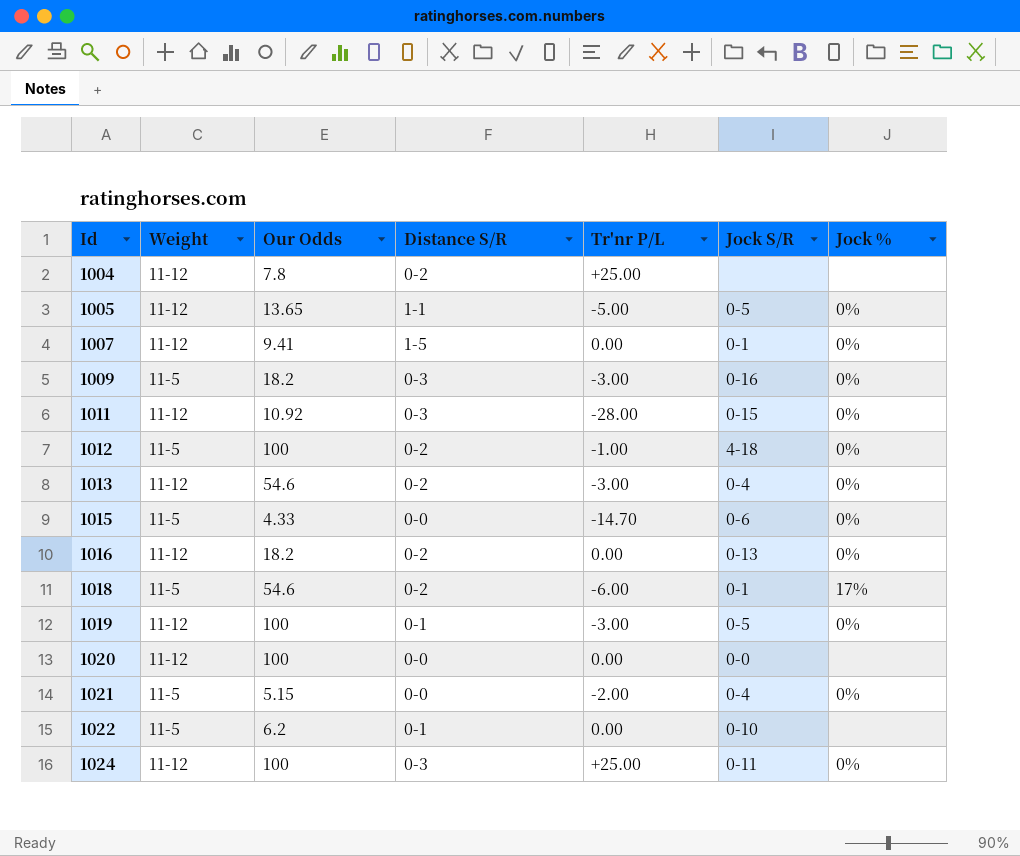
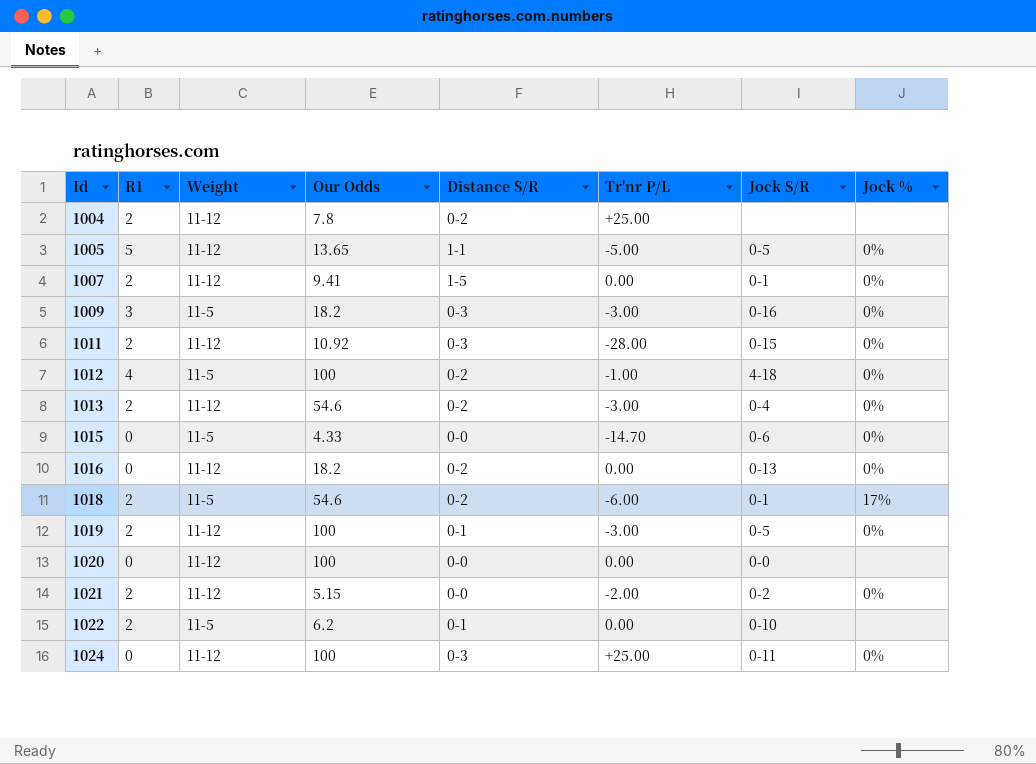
column R1 | position: none -> 2
1021 | Weight: 11-5 -> 11-12
1021 | Jock S/R: 0-4 -> 0-2

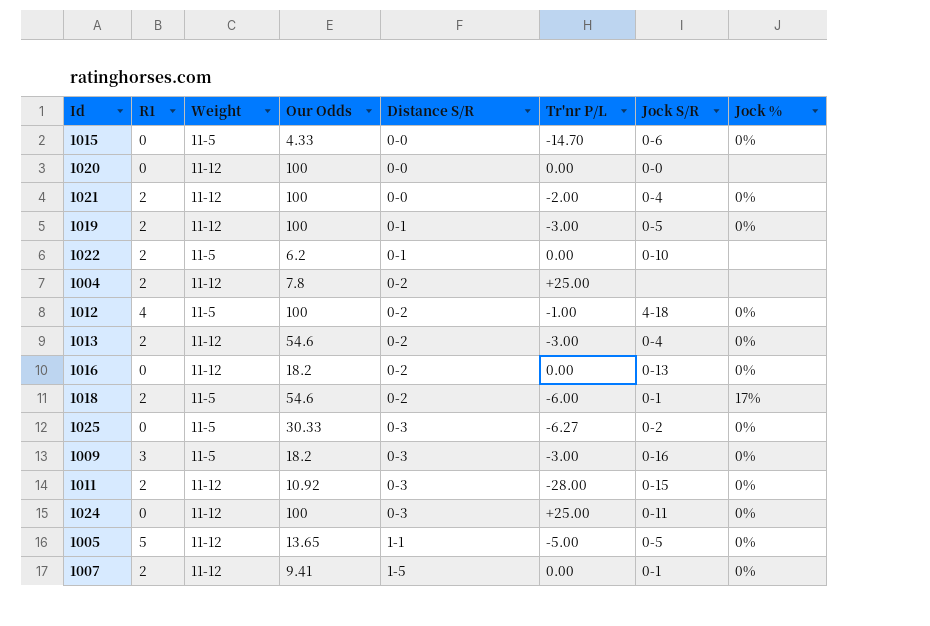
row order: Id ascending -> Distance S/R ascending
1021 | Our Odds: 5.15 -> 100
1021 | Jock S/R: 0-2 -> 0-4
row 1025: none -> 0 | 11-5 | 30.33 | 0-3 | -6.27 | 0-2 | 0%

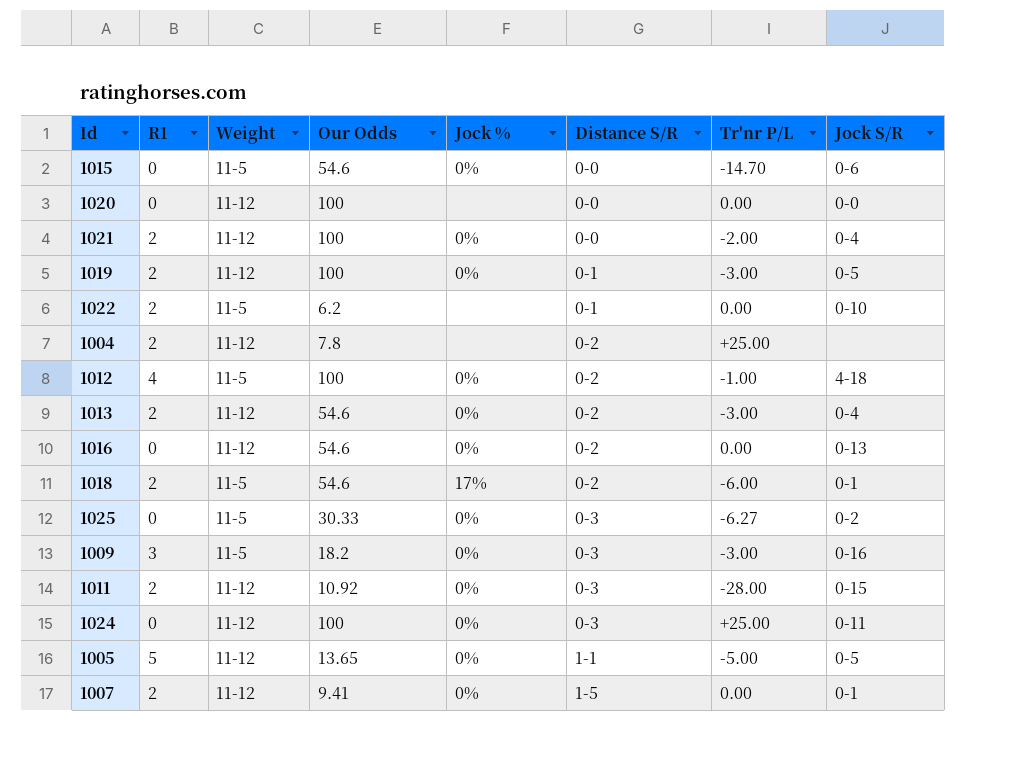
column Jock % | position: 8 -> 5
1015 | Our Odds: 4.33 -> 54.6
1016 | Our Odds: 18.2 -> 54.6

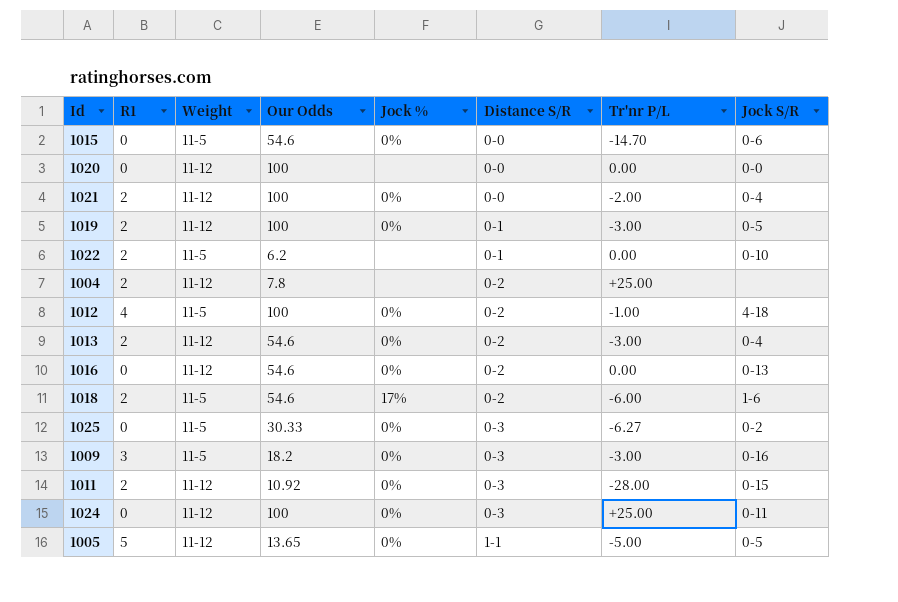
row 1007: 2 | 11-12 | 9.41 | 0% | 1-5 | 0.00 | 0-1 -> none
1018 | Jock S/R: 0-1 -> 1-6

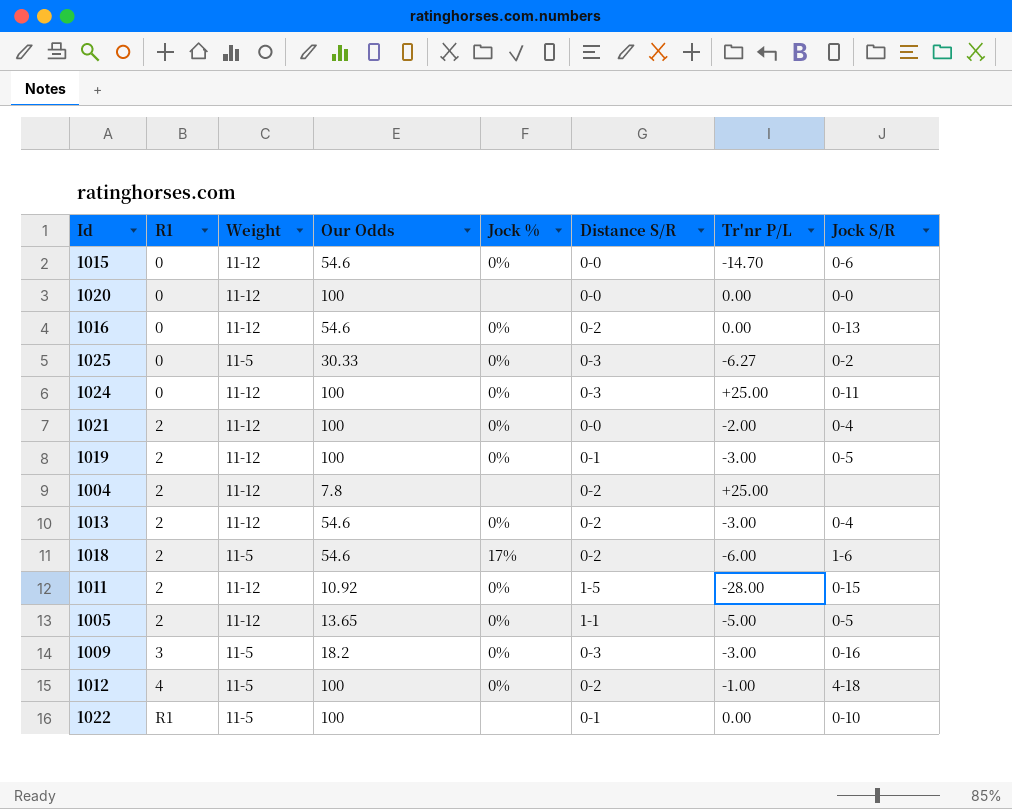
row order: Distance S/R ascending -> R1 ascending
1015 | Weight: 11-5 -> 11-12
1011 | Distance S/R: 0-3 -> 1-5
1005 | R1: 5 -> 2
1022 | R1: 2 -> R1
1022 | Our Odds: 6.2 -> 100

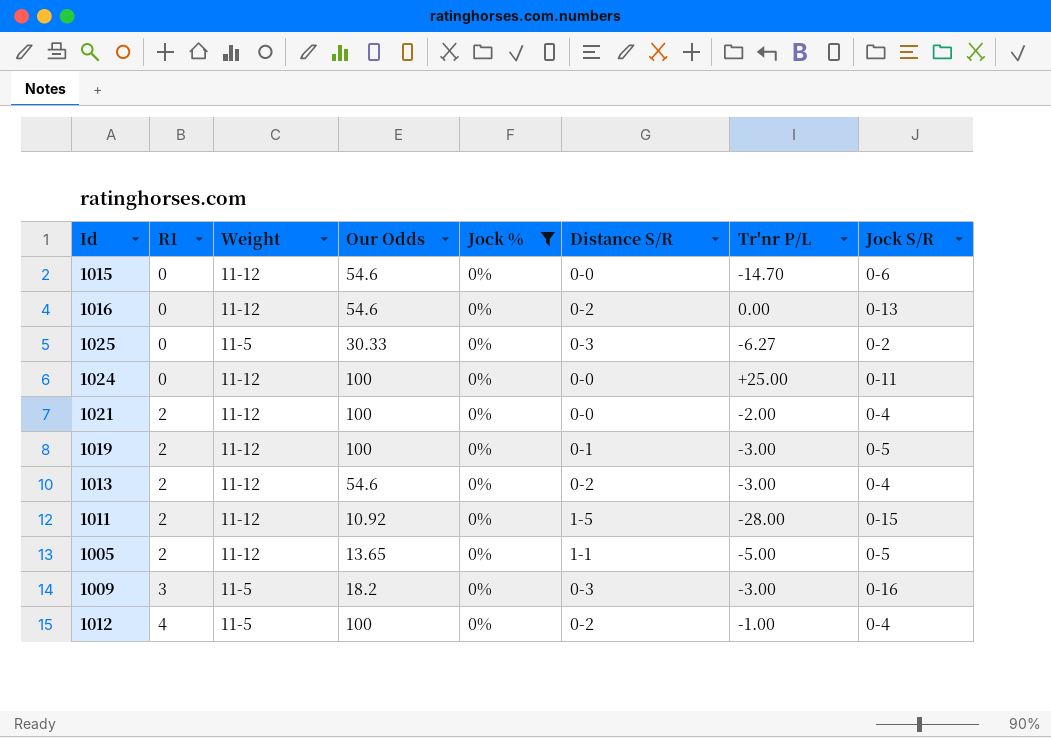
filter: none -> Jock % = 0%
1024 | Distance S/R: 0-3 -> 0-0
1012 | Jock S/R: 4-18 -> 0-4

